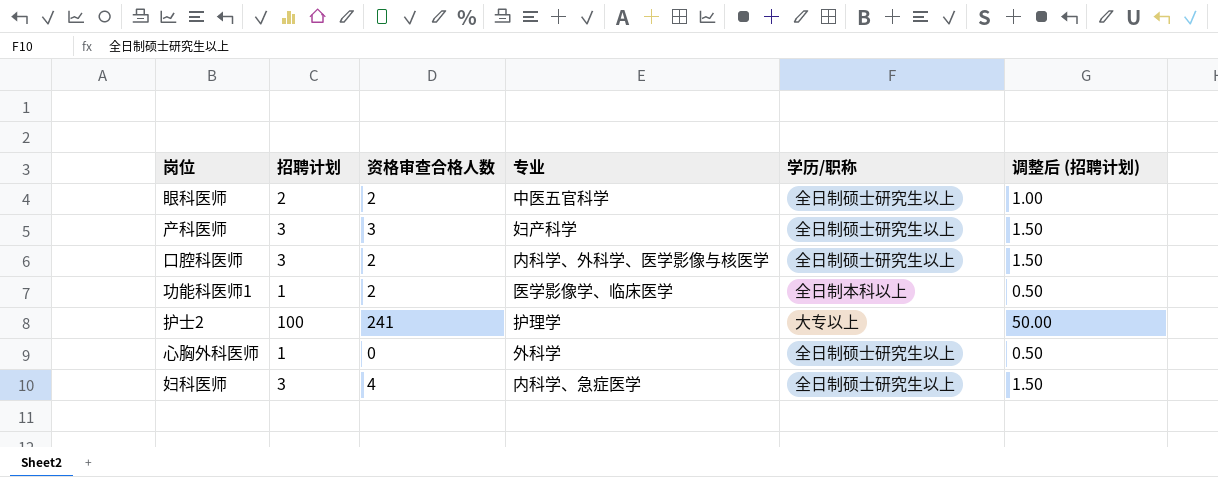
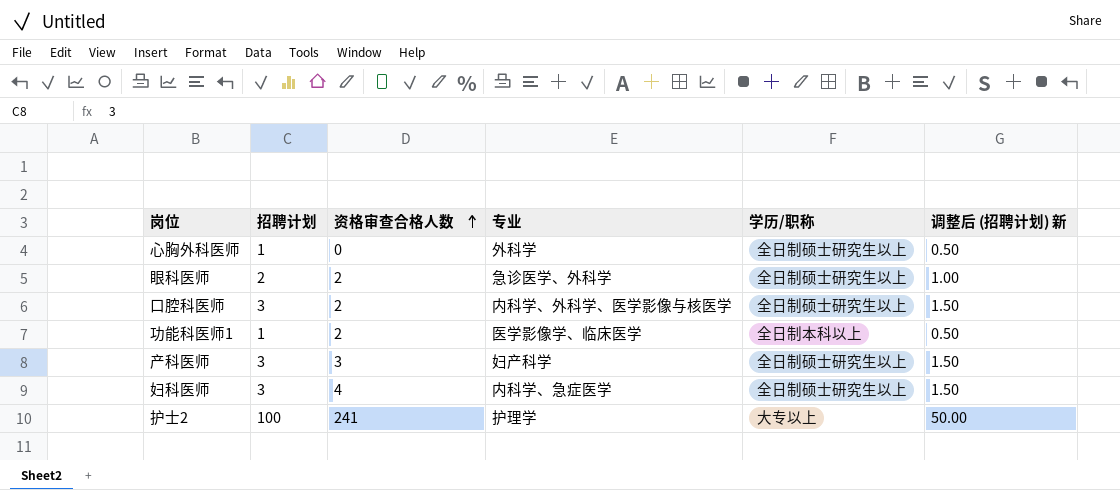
row order: none -> 资格审查合格人数 ascending
column name: 调整后 (招聘计划) -> 调整后 (招聘计划) 新
眼科医师 | 专业: 中医五官科学 -> 急诊医学、外科学

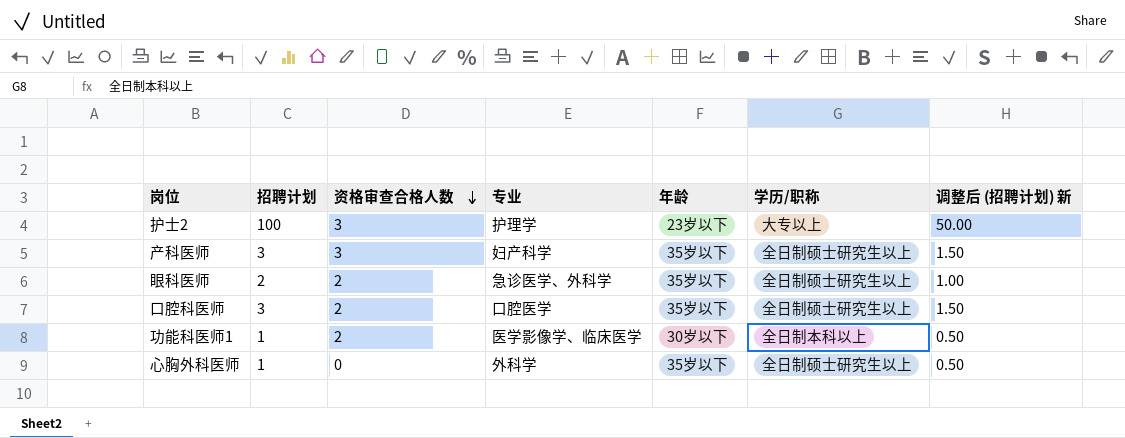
row order: 资格审查合格人数 ascending -> 资格审查合格人数 descending
column 年龄 | position: none -> 5
row 妇科医师: 3 | 4 | 内科学、急症医学 | 全日制硕士研究生以上 | 1.50 -> none
护士2 | 资格审查合格人数: 241 -> 3
口腔科医师 | 专业: 内科学、外科学、医学影像与核医学 -> 口腔医学

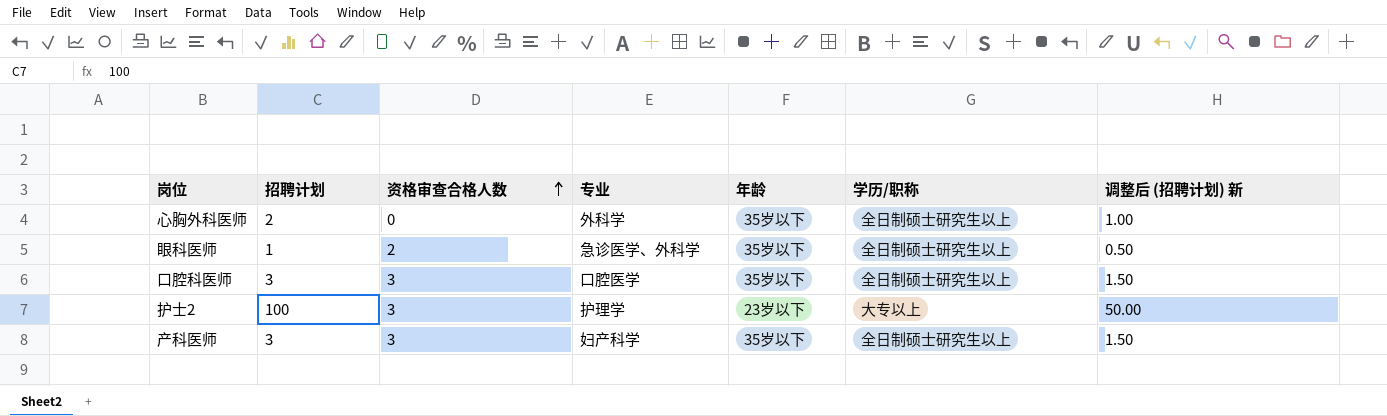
row order: 资格审查合格人数 descending -> 资格审查合格人数 ascending
row 功能科医师1: 1 | 2 | 医学影像学、临床医学 | 30岁以下 | 全日制本科以上 | 0.50 -> none
心胸外科医师 | 招聘计划: 1 -> 2
心胸外科医师 | 调整后 (招聘计划) 新: 0.50 -> 1.00
眼科医师 | 招聘计划: 2 -> 1
眼科医师 | 调整后 (招聘计划) 新: 1.00 -> 0.50
口腔科医师 | 资格审查合格人数: 2 -> 3

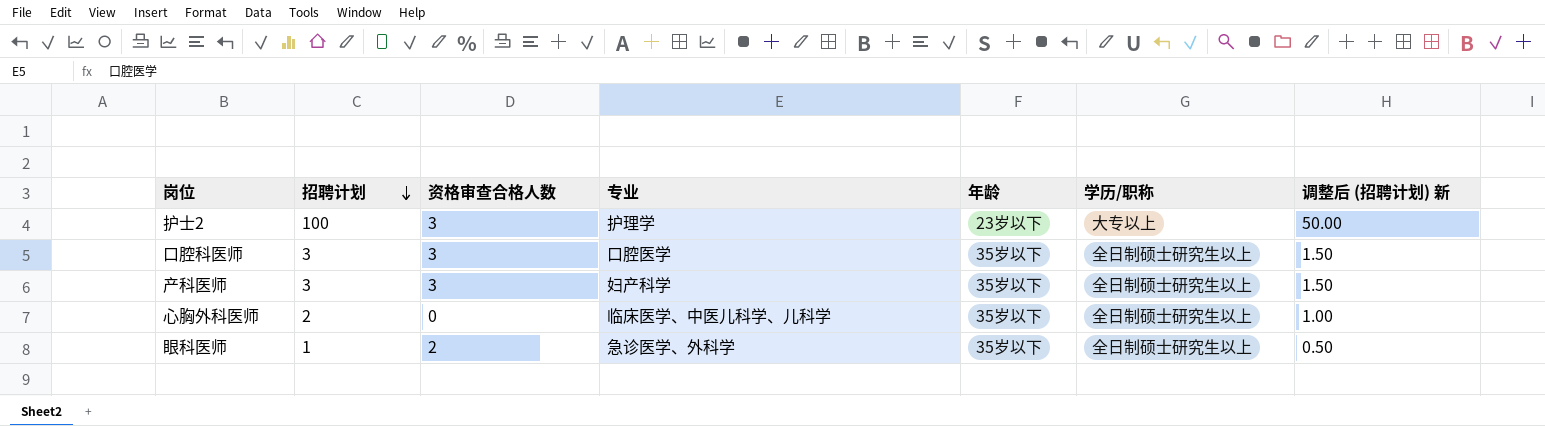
row order: 资格审查合格人数 ascending -> 招聘计划 descending
心胸外科医师 | 专业: 外科学 -> 临床医学、中医儿科学、儿科学

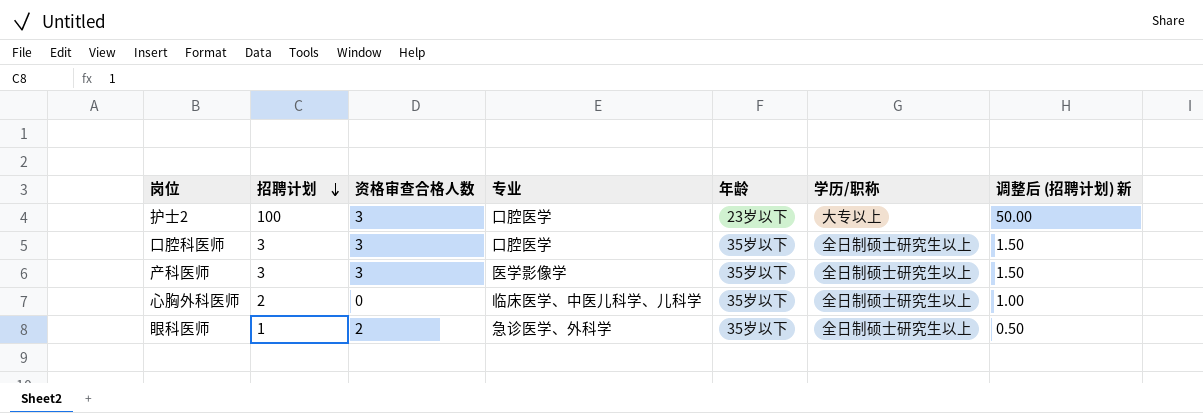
护士2 | 专业: 护理学 -> 口腔医学
产科医师 | 专业: 妇产科学 -> 医学影像学

